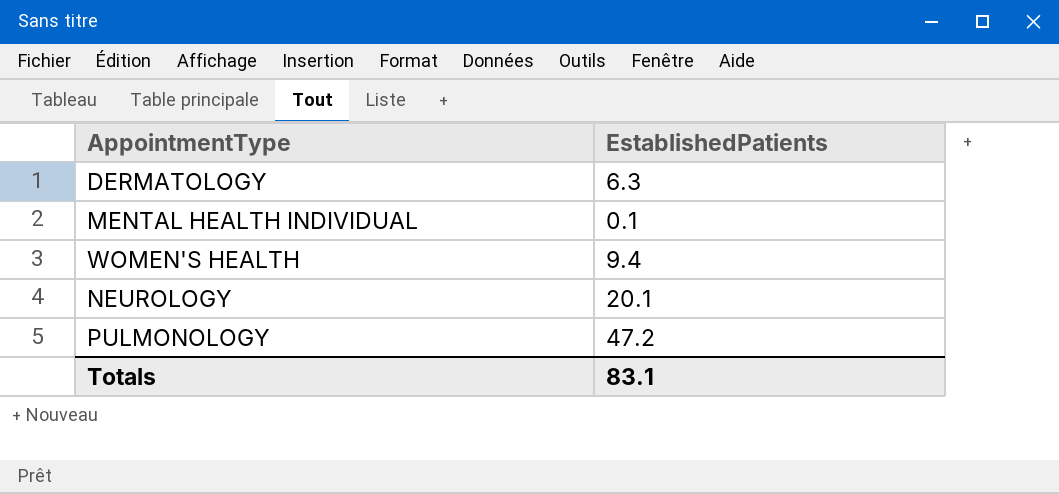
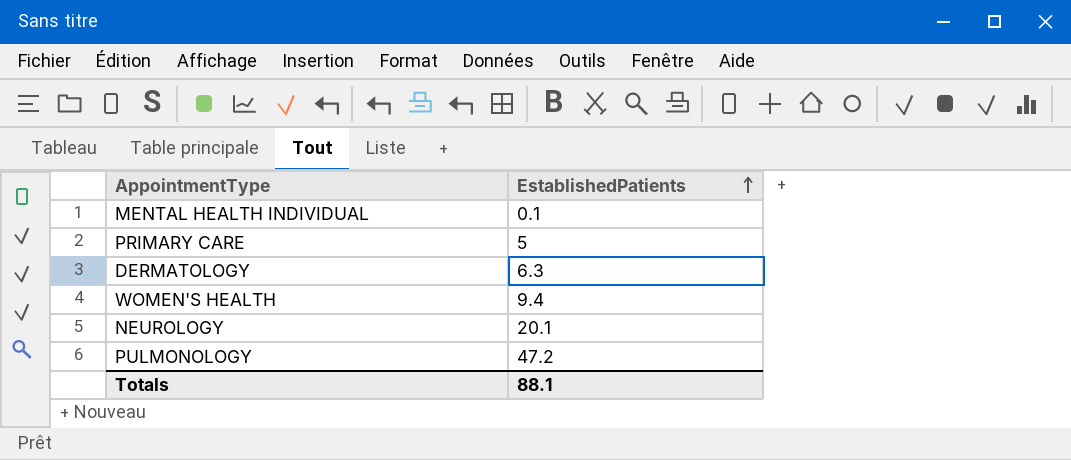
row order: none -> EstablishedPatients ascending
row PRIMARY CARE: none -> 5
Totals | EstablishedPatients: 83.1 -> 88.1

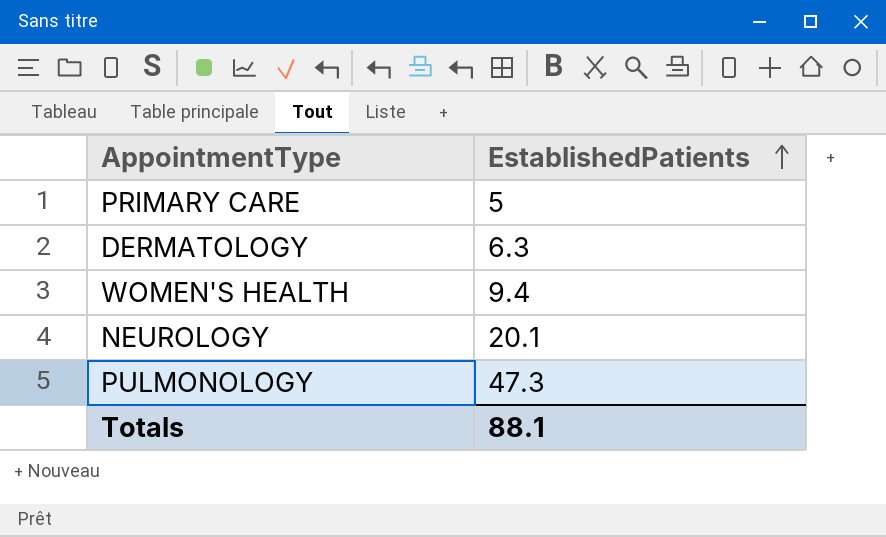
row MENTAL HEALTH INDIVIDUAL: 0.1 -> none
PULMONOLOGY | EstablishedPatients: 47.2 -> 47.3

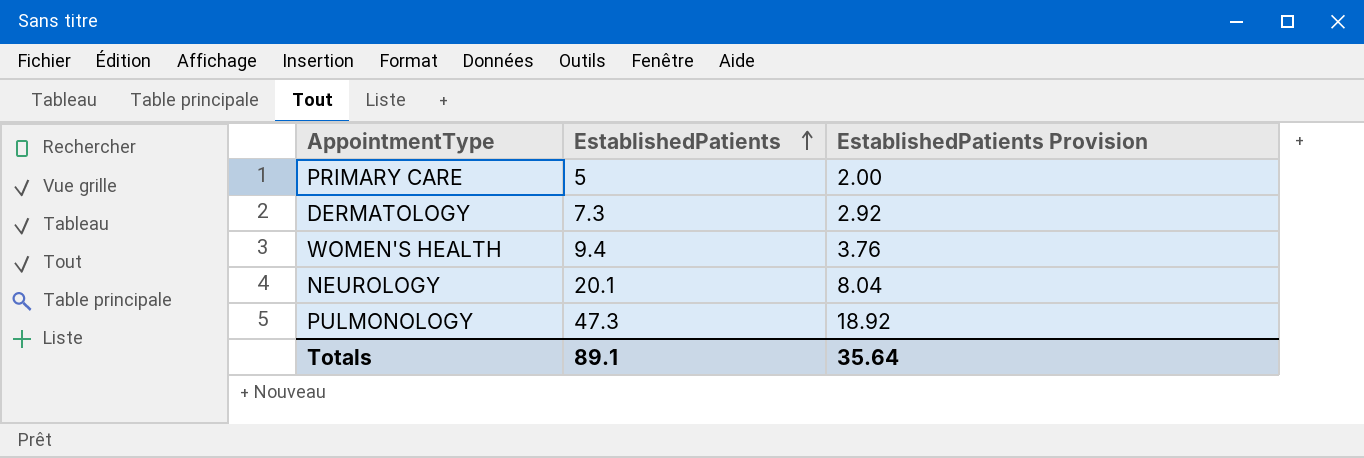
column EstablishedPatients Provision | formula: none -> [EstablishedPatients] * 0.4
DERMATOLOGY | EstablishedPatients: 6.3 -> 7.3
Totals | EstablishedPatients: 88.1 -> 89.1

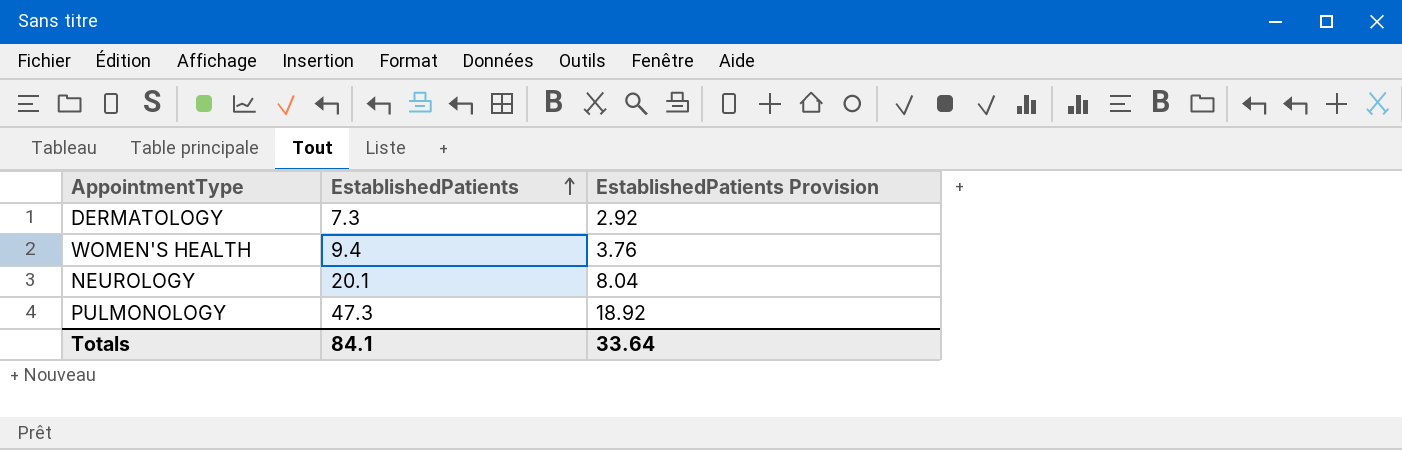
row PRIMARY CARE: 5 | 2.00 -> none
Totals | EstablishedPatients: 89.1 -> 84.1
Totals | EstablishedPatients Provision: 35.64 -> 33.64

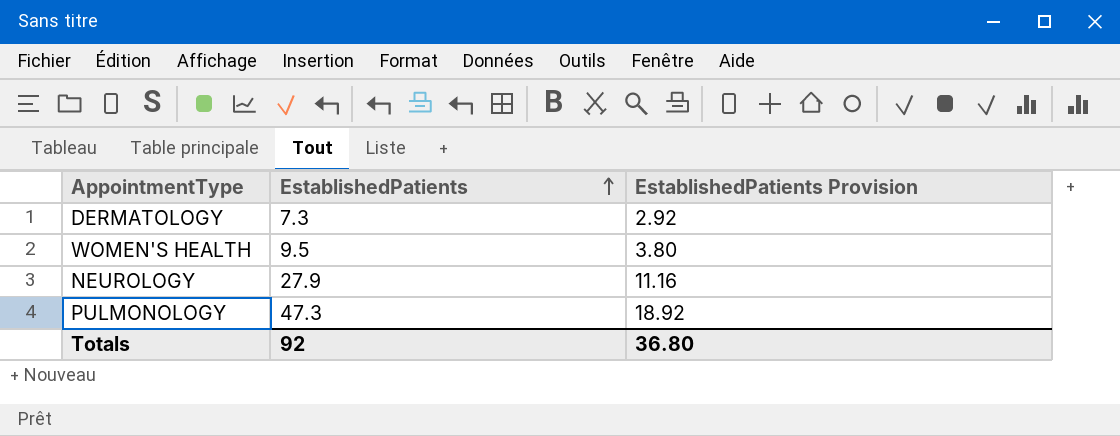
WOMEN'S HEALTH | EstablishedPatients: 9.4 -> 9.5
WOMEN'S HEALTH | EstablishedPatients Provision: 3.76 -> 3.80
NEUROLOGY | EstablishedPatients: 20.1 -> 27.9
NEUROLOGY | EstablishedPatients Provision: 8.04 -> 11.16
Totals | EstablishedPatients: 84.1 -> 92
Totals | EstablishedPatients Provision: 33.64 -> 36.80

